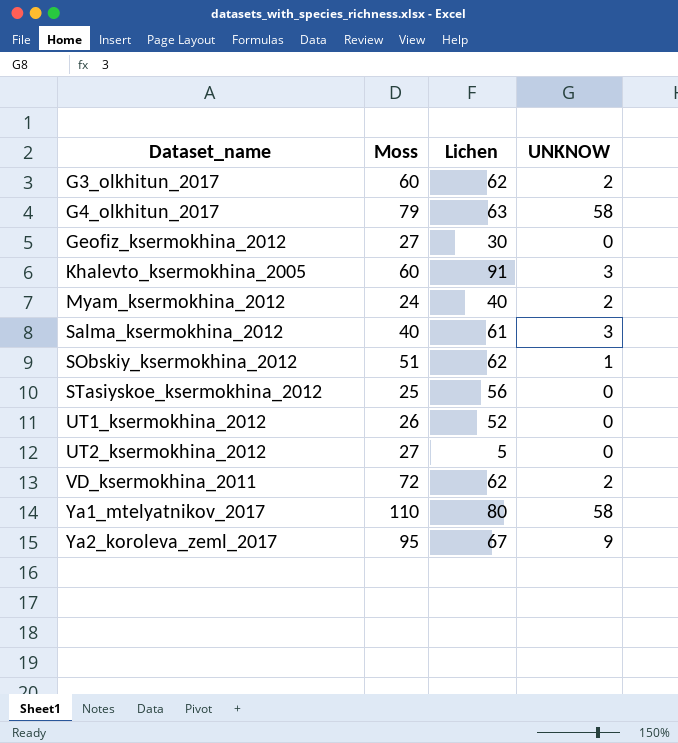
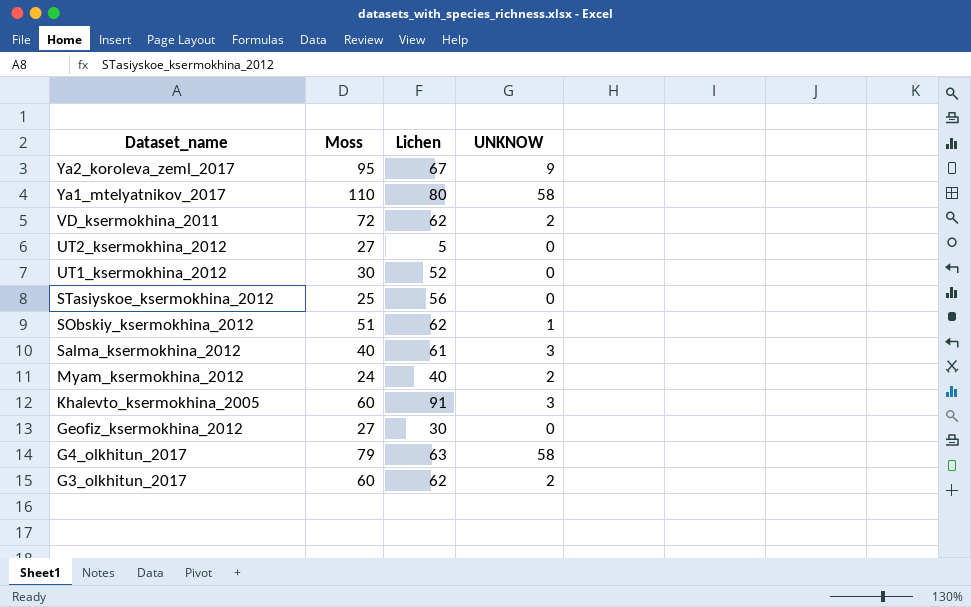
row order: Dataset_name ascending -> Dataset_name descending
UT1_ksermokhina_2012 | Moss: 26 -> 30

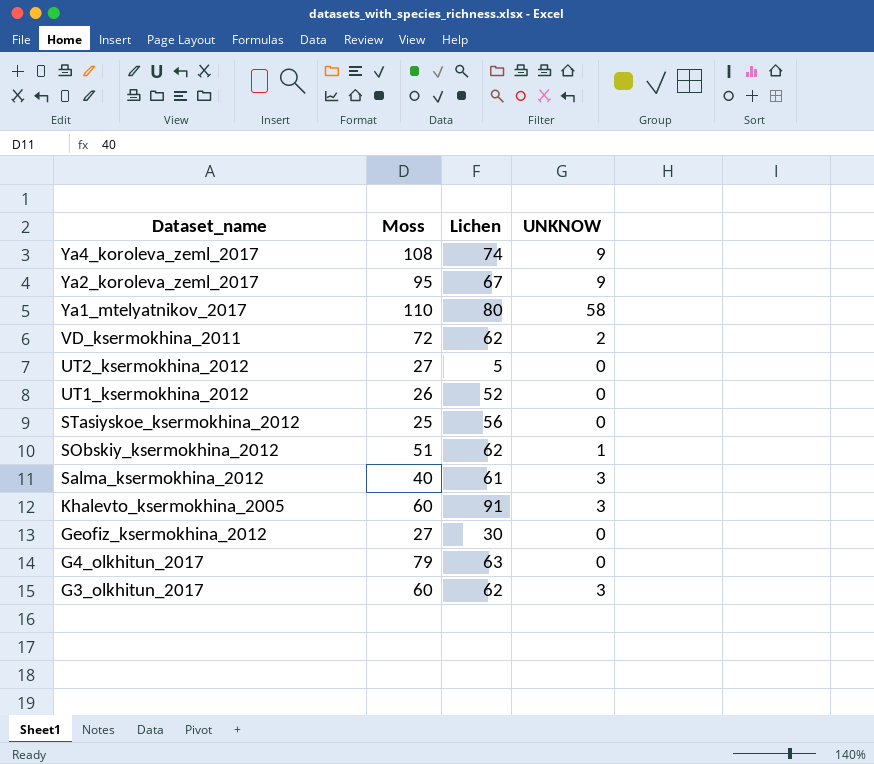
row Myam_ksermokhina_2012: 24 | 40 | 2 -> none
row Ya4_koroleva_zeml_2017: none -> 108 | 74 | 9
UT1_ksermokhina_2012 | Moss: 30 -> 26
G4_olkhitun_2017 | UNKNOW: 58 -> 0
G3_olkhitun_2017 | UNKNOW: 2 -> 3

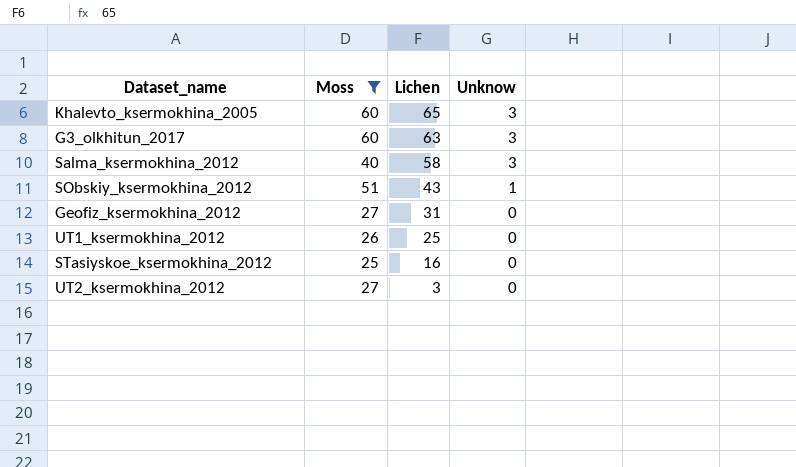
filter: none -> Moss <= 60
row order: Dataset_name descending -> Lichen descending
column name: UNKNOW -> Unknow
Khalevto_ksermokhina_2005 | Lichen: 91 -> 65
G3_olkhitun_2017 | Lichen: 62 -> 63
Salma_ksermokhina_2012 | Lichen: 61 -> 58
SObskiy_ksermokhina_2012 | Lichen: 62 -> 43
Geofiz_ksermokhina_2012 | Lichen: 30 -> 31
UT1_ksermokhina_2012 | Lichen: 52 -> 25
STasiyskoe_ksermokhina_2012 | Lichen: 56 -> 16
UT2_ksermokhina_2012 | Lichen: 5 -> 3

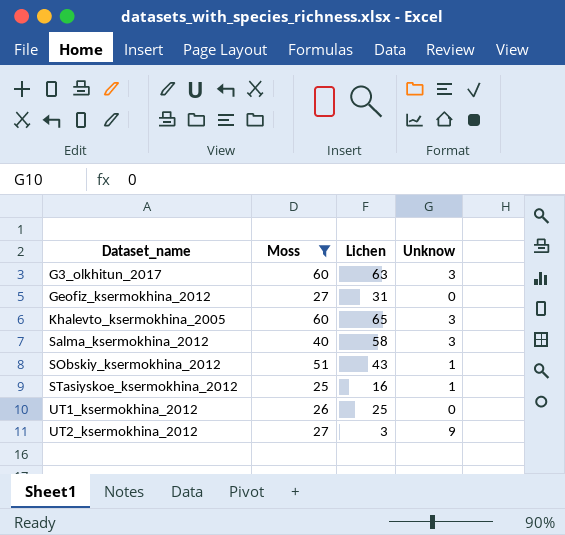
row order: Lichen descending -> Dataset_name ascending
STasiyskoe_ksermokhina_2012 | Unknow: 0 -> 1
UT2_ksermokhina_2012 | Unknow: 0 -> 9

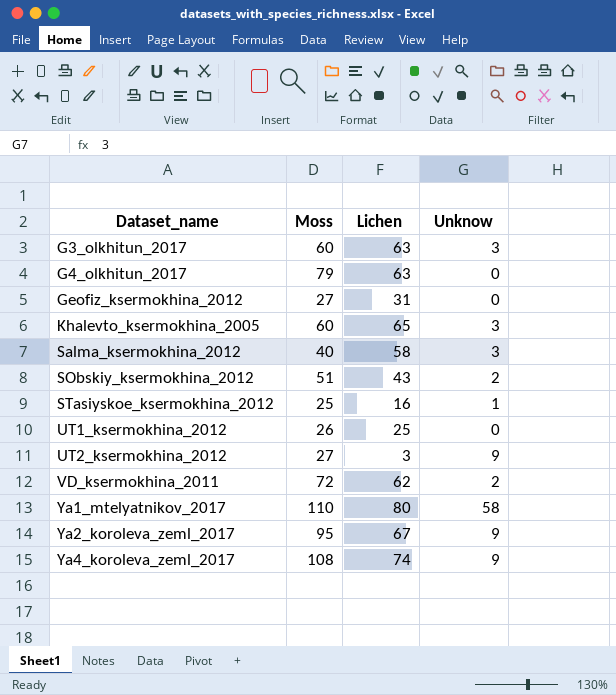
filter: Moss <= 60 -> none
SObskiy_ksermokhina_2012 | Unknow: 1 -> 2

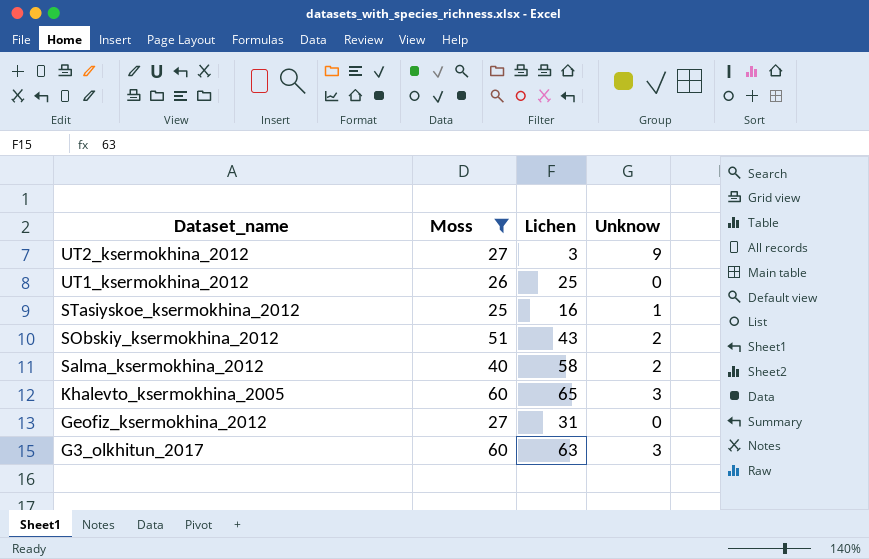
filter: none -> Moss <= 60
row order: Dataset_name ascending -> Dataset_name descending
Salma_ksermokhina_2012 | Unknow: 3 -> 2

